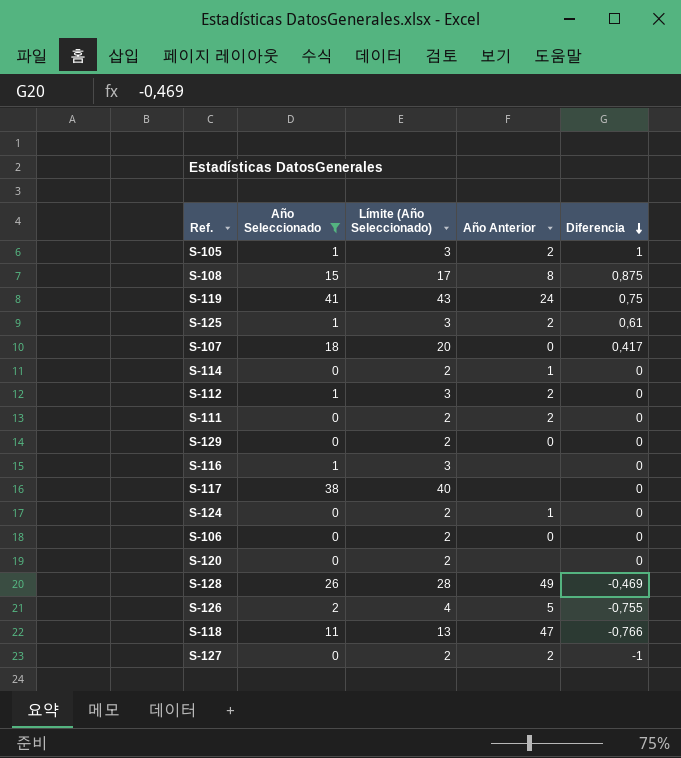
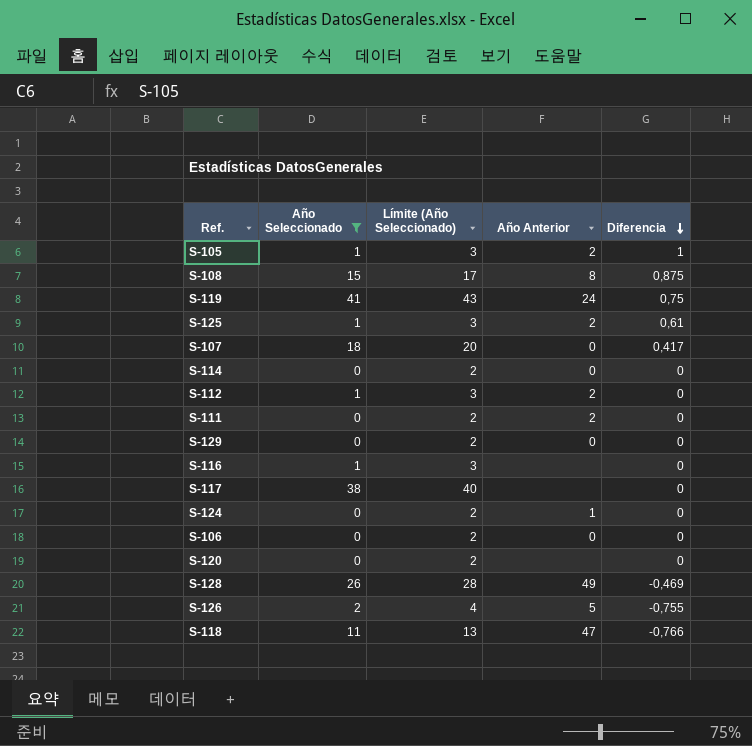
row S-127: 0 | 2 | 2 | -1 -> none
S-114 | Año Anterior: 1 -> 0

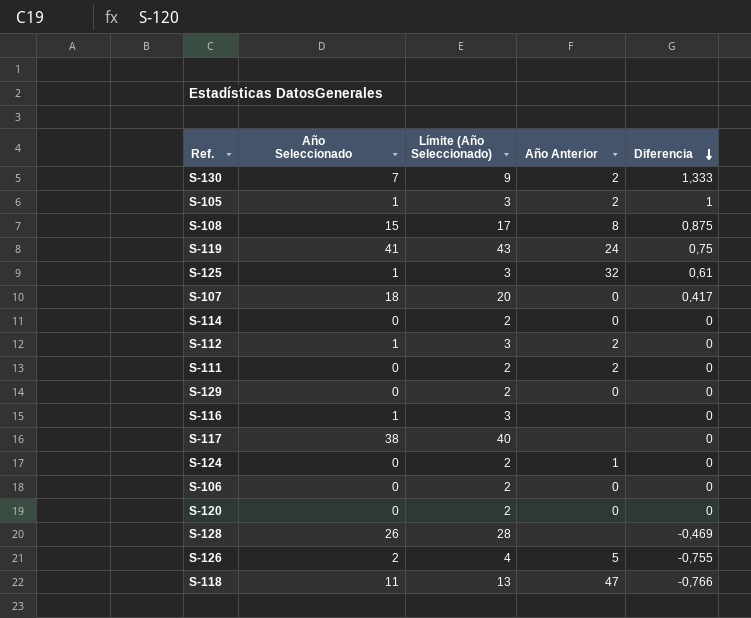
filter: Año Seleccionado != 7 -> none
S-125 | Año Anterior: 2 -> 32
S-120 | Año Anterior: none -> 0
S-128 | Año Anterior: 49 -> none

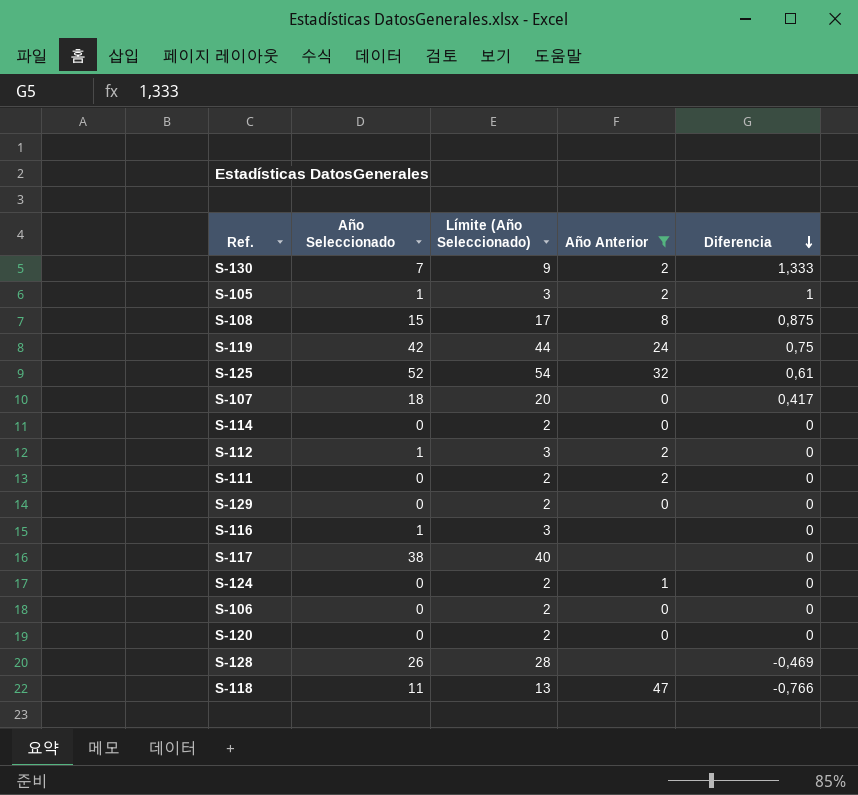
filter: none -> Año Anterior != 5
S-119 | Año Seleccionado: 41 -> 42
S-119 | Límite (Año Seleccionado): 43 -> 44
S-125 | Año Seleccionado: 1 -> 52
S-125 | Límite (Año Seleccionado): 3 -> 54

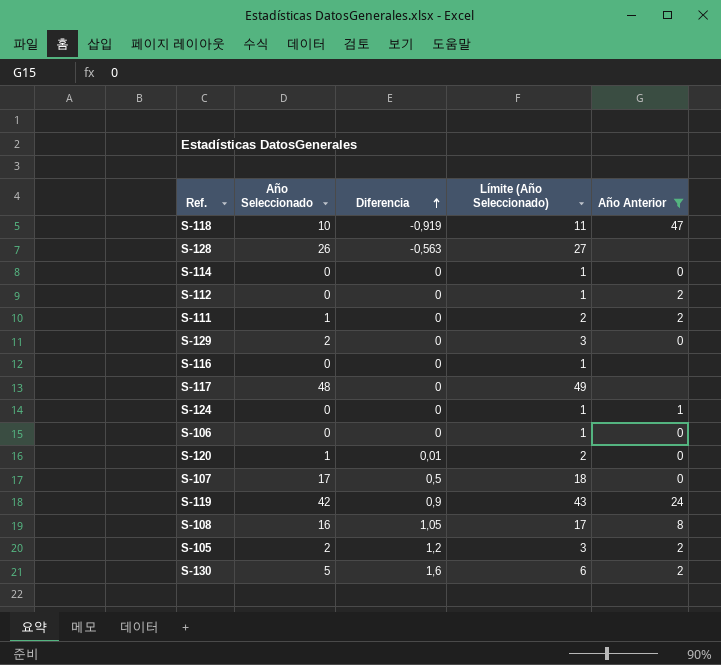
row order: Diferencia descending -> Diferencia ascending
column Diferencia | position: 5 -> 3
column Límite (Año Seleccionado) | formula: [Año Seleccionado] + 2 -> [Año Seleccionado] + 1
row S-125: 52 | 54 | 32 | 0,61 -> none
S-118 | Año Seleccionado: 11 -> 10
S-118 | Diferencia: -0,766 -> -0,919
S-128 | Diferencia: -0,469 -> -0,563
S-112 | Año Seleccionado: 1 -> 0
S-111 | Año Seleccionado: 0 -> 1
S-129 | Año Seleccionado: 0 -> 2
S-116 | Año Seleccionado: 1 -> 0
S-117 | Año Seleccionado: 38 -> 48
S-120 | Año Seleccionado: 0 -> 1
S-120 | Diferencia: 0 -> 0,01
S-107 | Año Seleccionado: 18 -> 17
S-107 | Diferencia: 0,417 -> 0,5
S-119 | Diferencia: 0,75 -> 0,9
S-108 | Año Seleccionado: 15 -> 16
S-108 | Diferencia: 0,875 -> 1,05
S-105 | Año Seleccionado: 1 -> 2
S-105 | Diferencia: 1 -> 1,2
S-130 | Año Seleccionado: 7 -> 5
S-130 | Diferencia: 1,333 -> 1,6

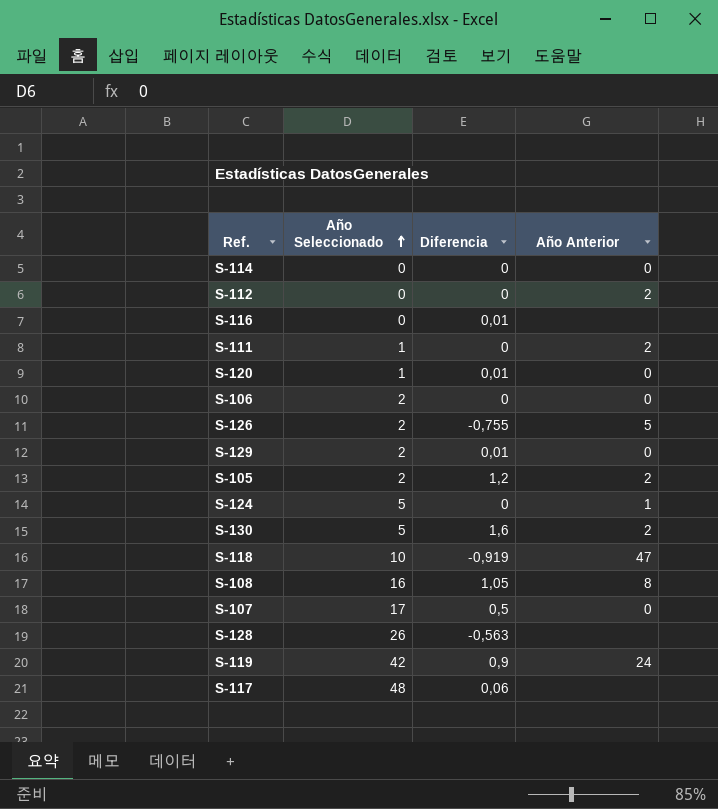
filter: Año Anterior != 5 -> none
row order: Diferencia ascending -> Año Seleccionado ascending
column Límite (Año Seleccionado) | formula: [Año Seleccionado] + 1 -> none
S-116 | Diferencia: 0 -> 0,01
S-106 | Año Seleccionado: 0 -> 2
S-129 | Diferencia: 0 -> 0,01
S-124 | Año Seleccionado: 0 -> 5
S-117 | Diferencia: 0 -> 0,06

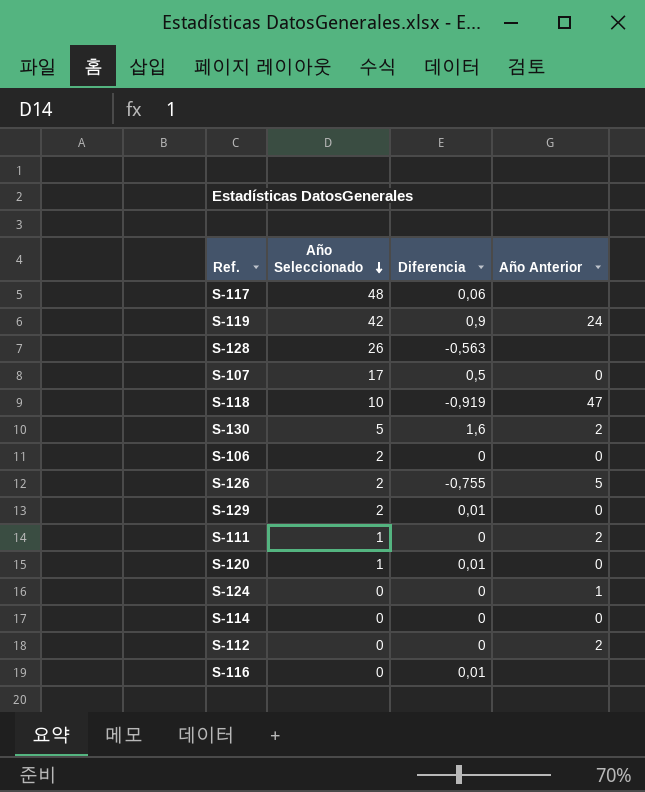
row order: Año Seleccionado ascending -> Año Seleccionado descending
row S-105: 2 | 1,2 | 2 -> none
row S-108: 16 | 1,05 | 8 -> none
S-124 | Año Seleccionado: 5 -> 0

